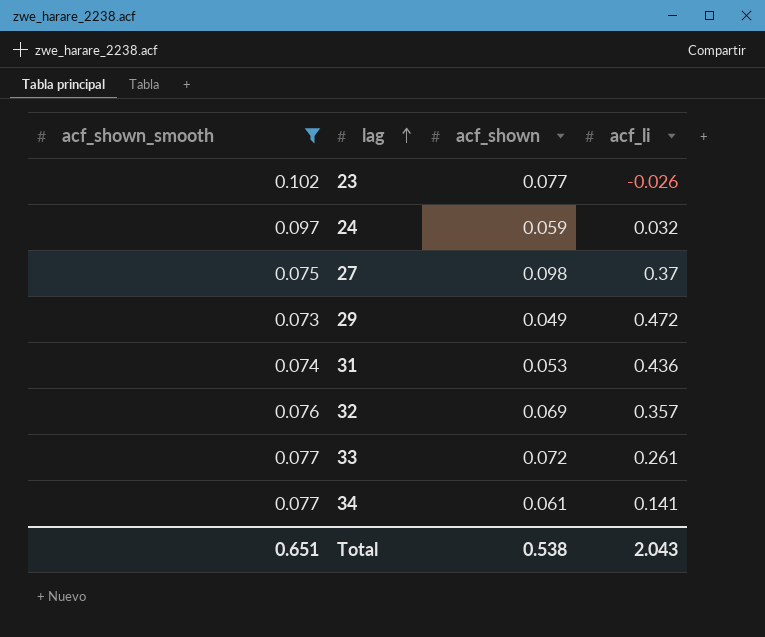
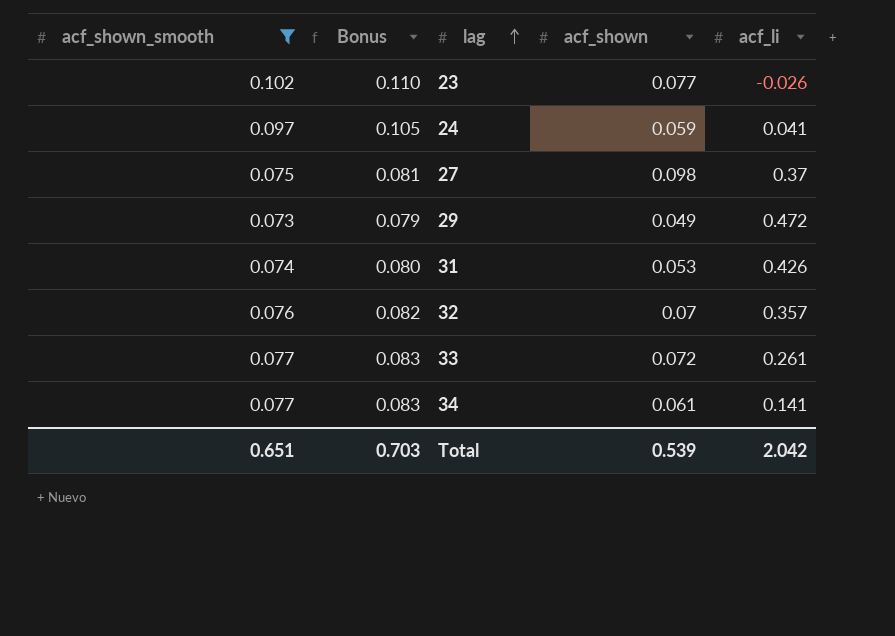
column Bonus | formula: none -> [acf_shown_smooth] * 1.08
24 | acf_li: 0.032 -> 0.041
31 | acf_li: 0.436 -> 0.426
32 | acf_shown: 0.069 -> 0.07
Total | acf_shown: 0.538 -> 0.539
Total | acf_li: 2.043 -> 2.042

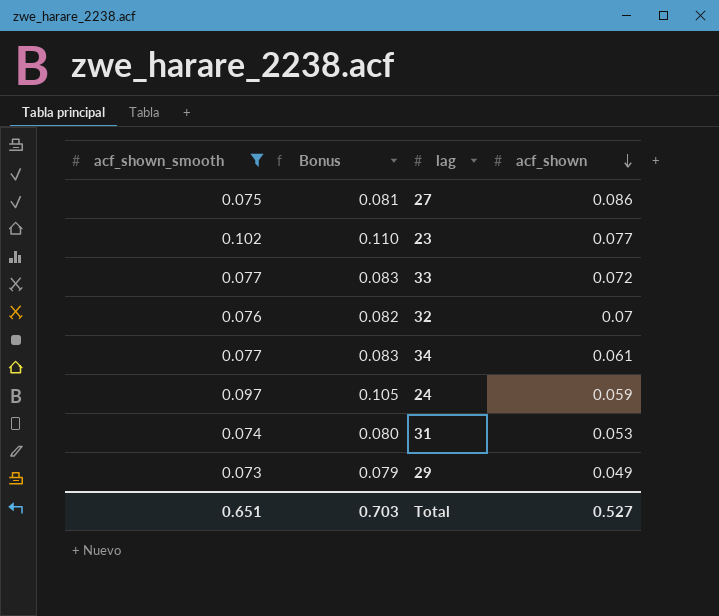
row order: lag ascending -> acf_shown descending
column acf_li | position: 5 -> none
27 | acf_shown: 0.098 -> 0.086
Total | acf_shown: 0.539 -> 0.527

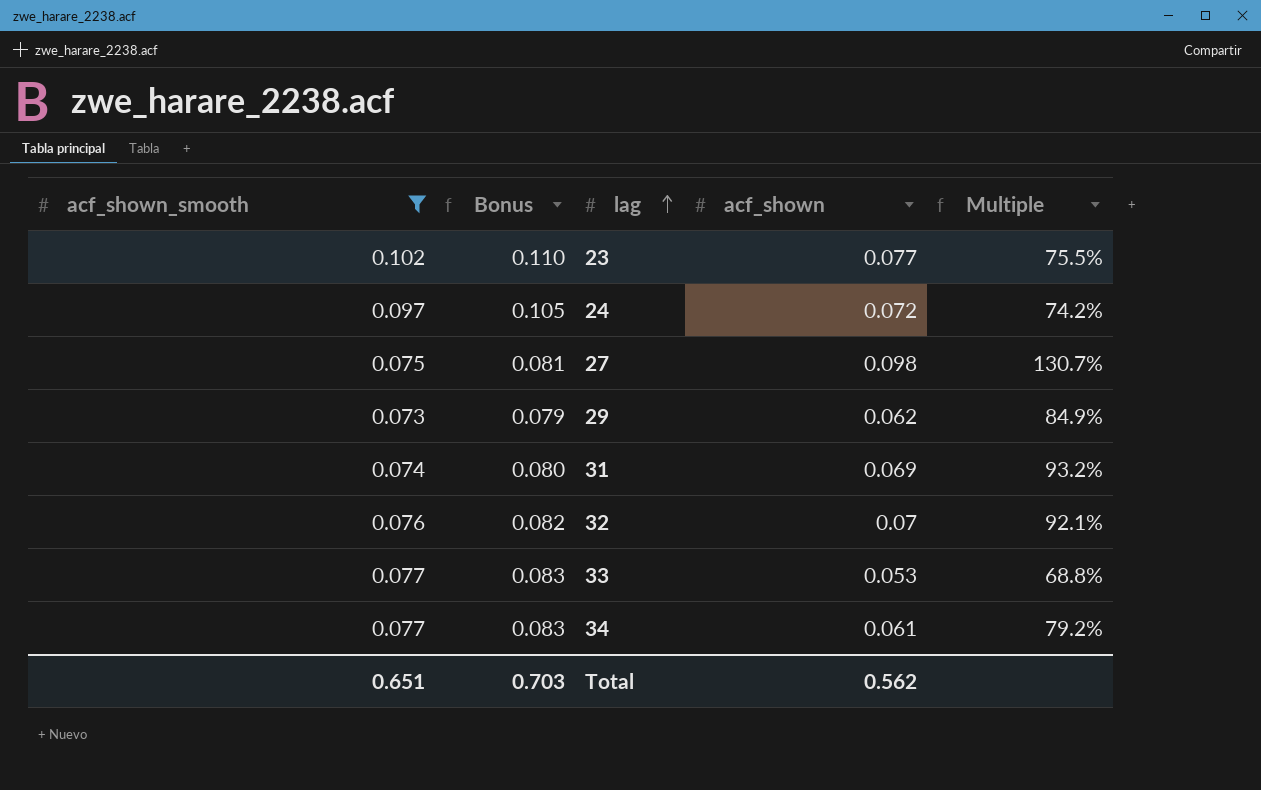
row order: acf_shown descending -> lag ascending
column Multiple | formula: none -> [acf_shown] / [acf_shown_smooth]
24 | acf_shown: 0.059 -> 0.072
27 | acf_shown: 0.086 -> 0.098
29 | acf_shown: 0.049 -> 0.062
31 | acf_shown: 0.053 -> 0.069
33 | acf_shown: 0.072 -> 0.053
Total | acf_shown: 0.527 -> 0.562

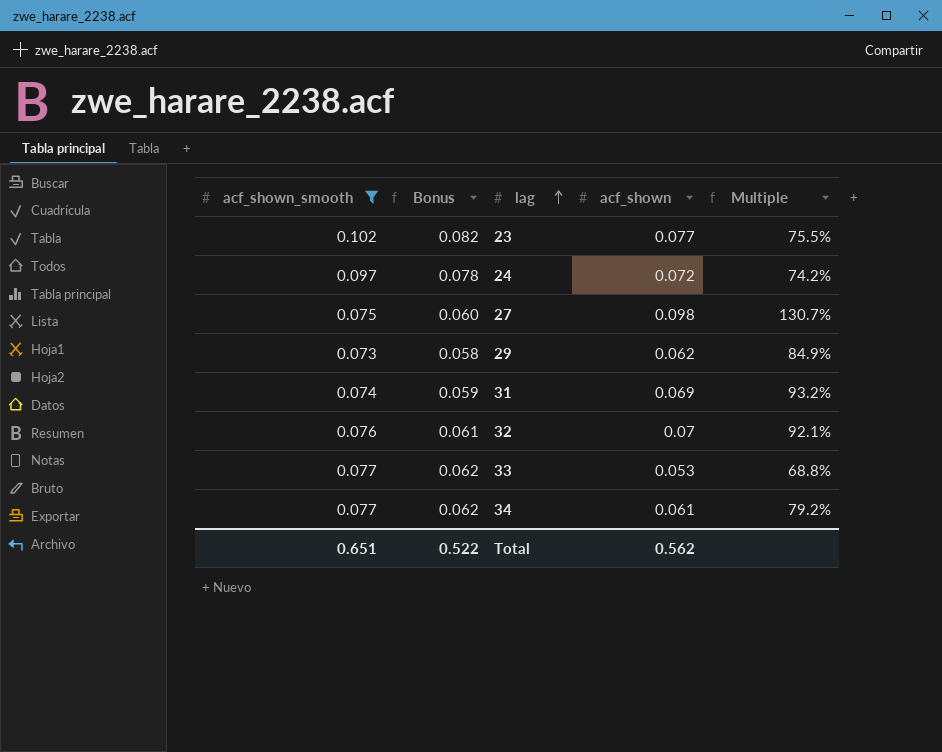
column Bonus | formula: [acf_shown_smooth] * 1.08 -> [acf_shown_smooth] * 0.8
Total | Bonus: 0.703 -> 0.522

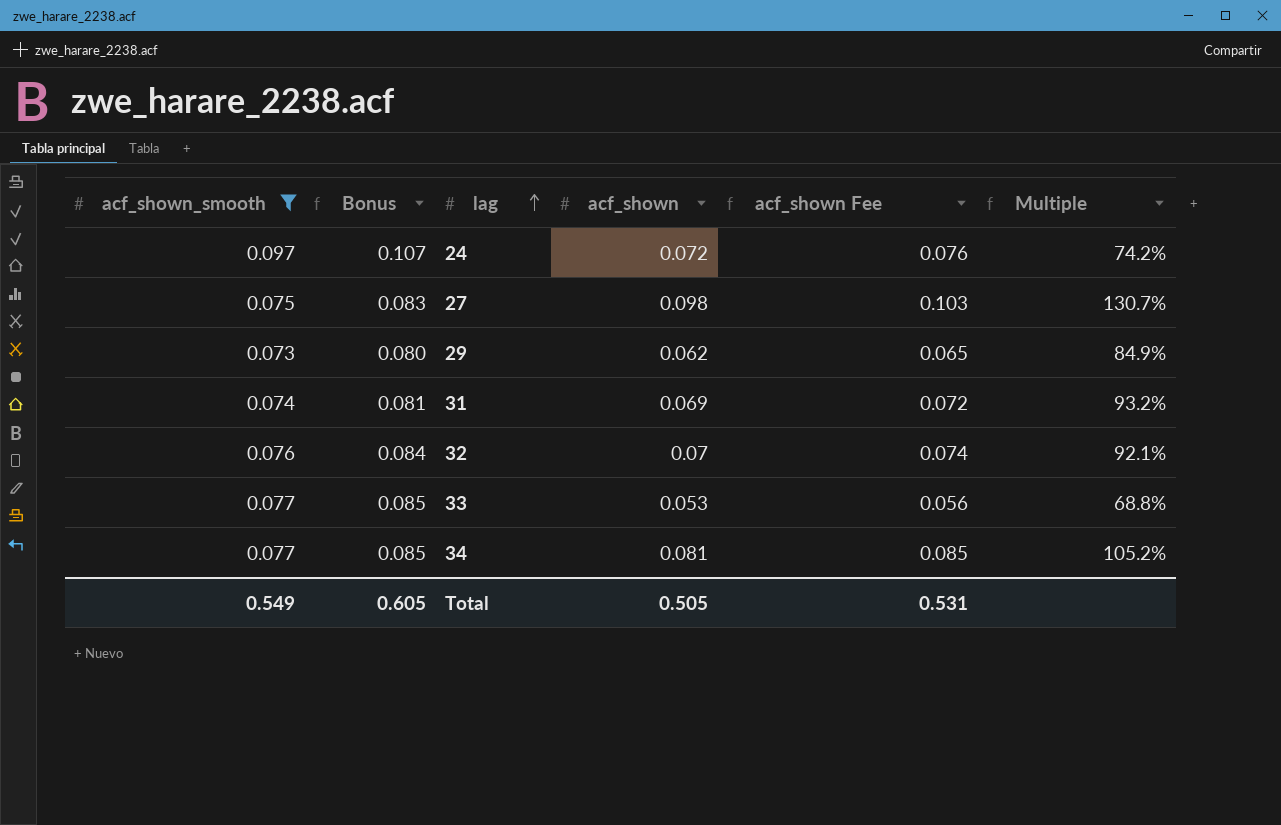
column Bonus | formula: [acf_shown_smooth] * 0.8 -> [acf_shown_smooth] * 1.1
column acf_shown Fee | formula: none -> [acf_shown] * 1.05
row 23: 0.102 | 0.082 | 0.077 | 75.5% -> none
34 | acf_shown: 0.061 -> 0.081
34 | Multiple: 79.2% -> 105.2%
Total | acf_shown_smooth: 0.651 -> 0.549
Total | Bonus: 0.522 -> 0.605
Total | acf_shown: 0.562 -> 0.505

